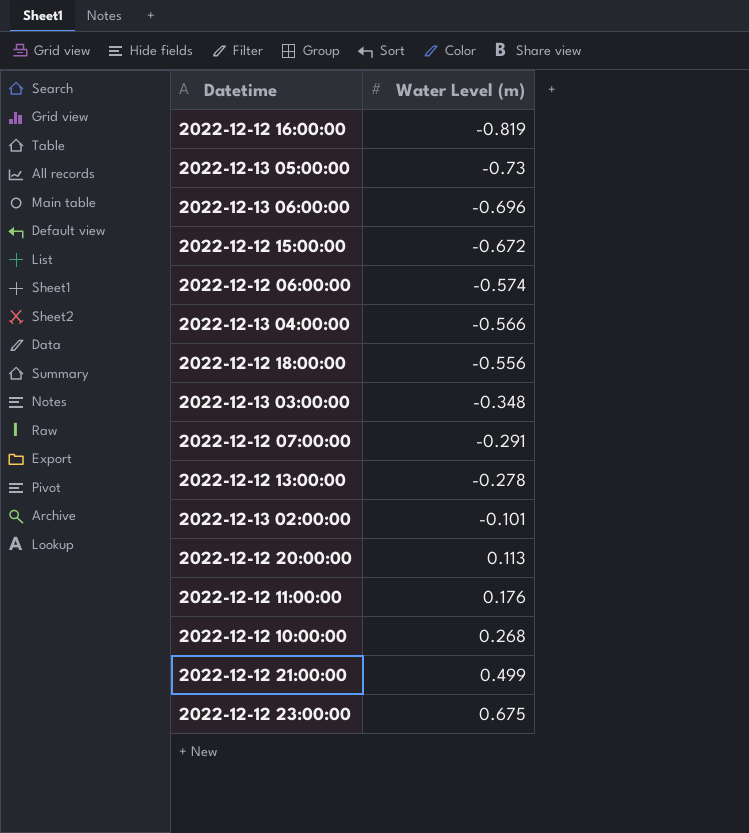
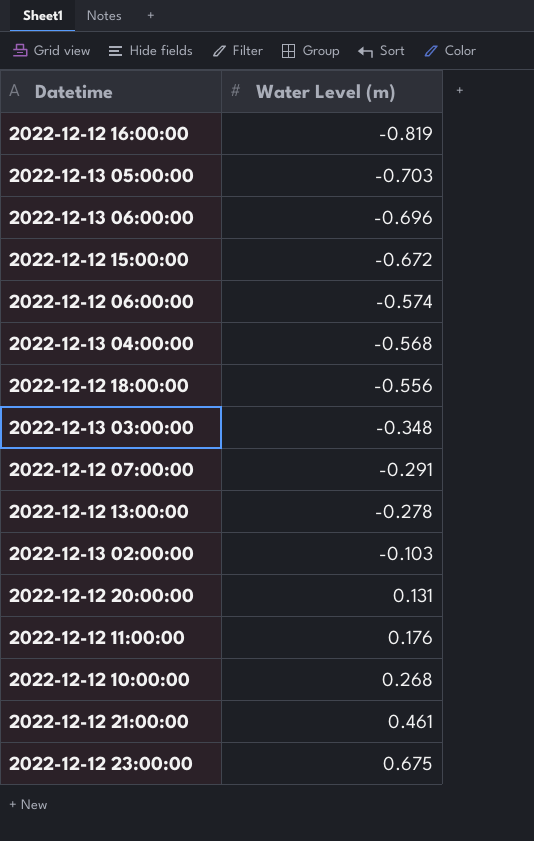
2022-12-13 05:00:00 | Water Level (m): -0.73 -> -0.703
2022-12-13 04:00:00 | Water Level (m): -0.566 -> -0.568
2022-12-13 02:00:00 | Water Level (m): -0.101 -> -0.103
2022-12-12 20:00:00 | Water Level (m): 0.113 -> 0.131
2022-12-12 21:00:00 | Water Level (m): 0.499 -> 0.461

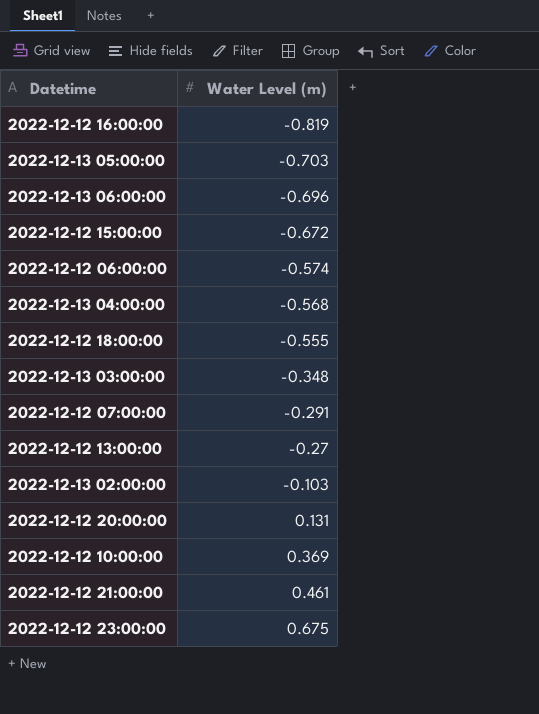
row 2022-12-12 11:00:00: 0.176 -> none
2022-12-12 18:00:00 | Water Level (m): -0.556 -> -0.555
2022-12-12 13:00:00 | Water Level (m): -0.278 -> -0.27
2022-12-12 10:00:00 | Water Level (m): 0.268 -> 0.369

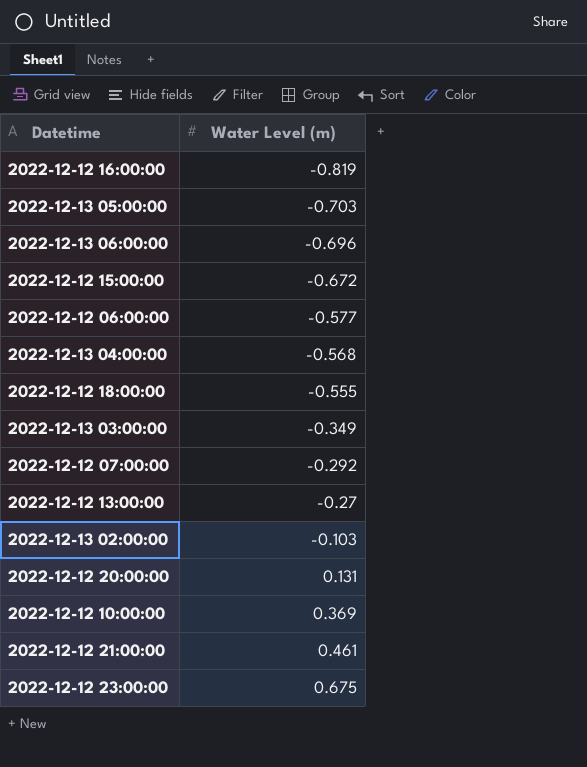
2022-12-12 06:00:00 | Water Level (m): -0.574 -> -0.577
2022-12-13 03:00:00 | Water Level (m): -0.348 -> -0.349
2022-12-12 07:00:00 | Water Level (m): -0.291 -> -0.292

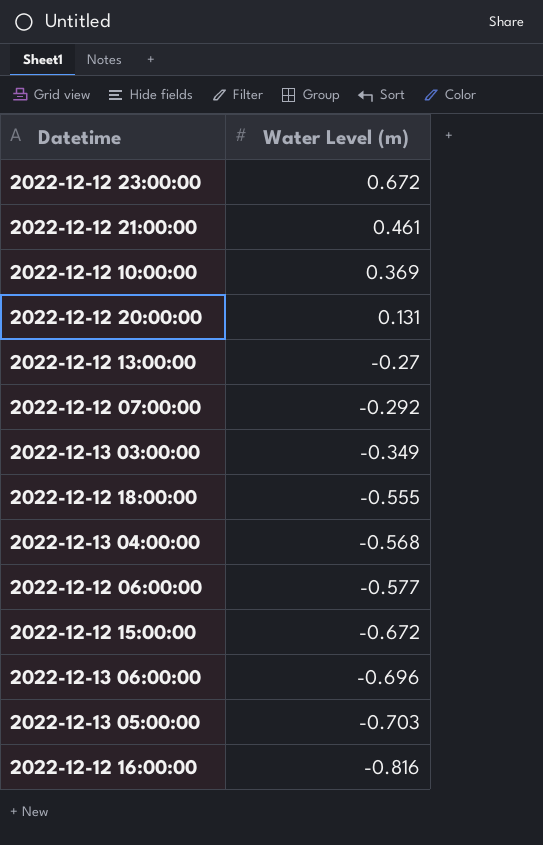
row order: Water Level (m) ascending -> Water Level (m) descending
row 2022-12-13 02:00:00: -0.103 -> none
2022-12-12 23:00:00 | Water Level (m): 0.675 -> 0.672
2022-12-12 16:00:00 | Water Level (m): -0.819 -> -0.816

